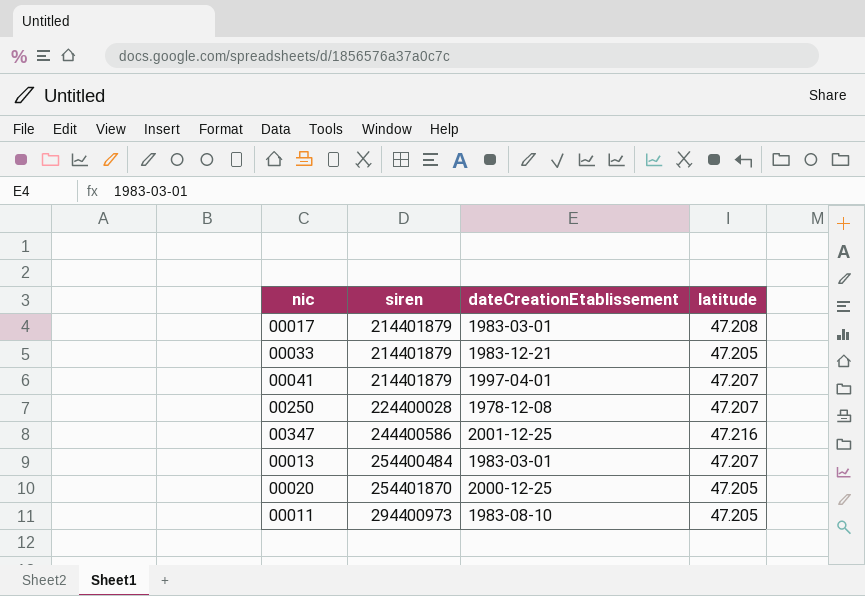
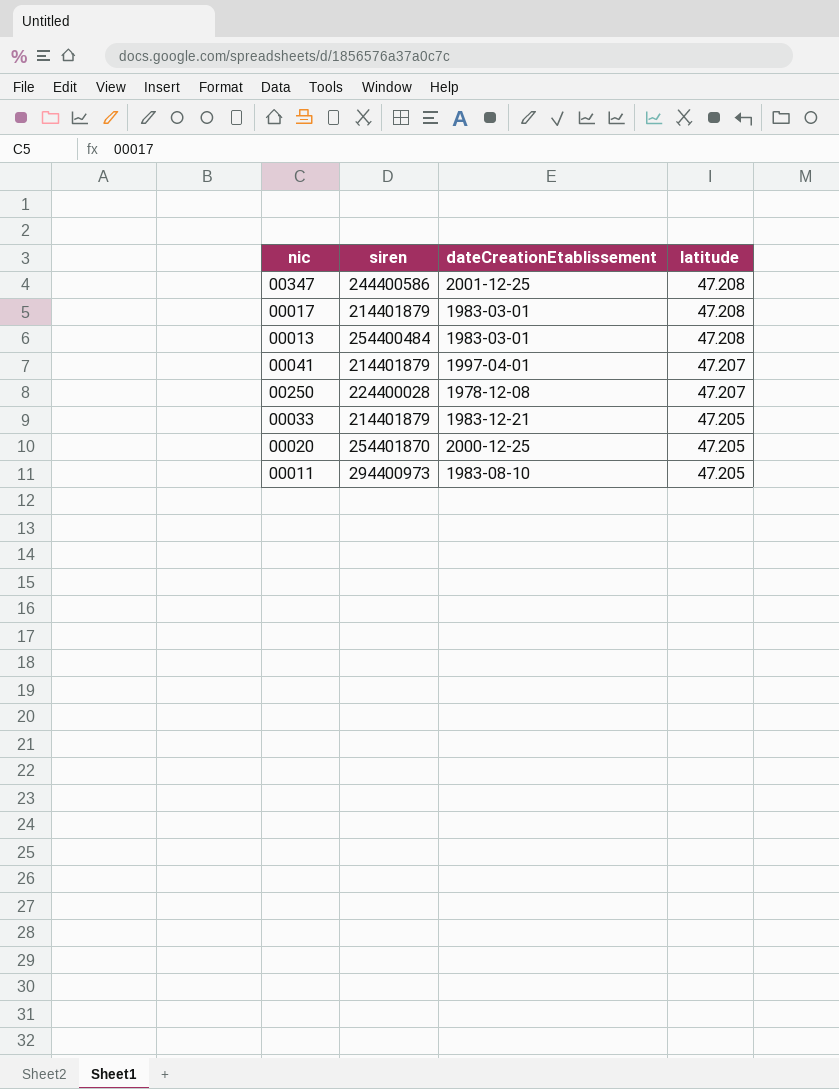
row order: siren ascending -> latitude descending
00347 | latitude: 47.216 -> 47.208
00013 | latitude: 47.207 -> 47.208

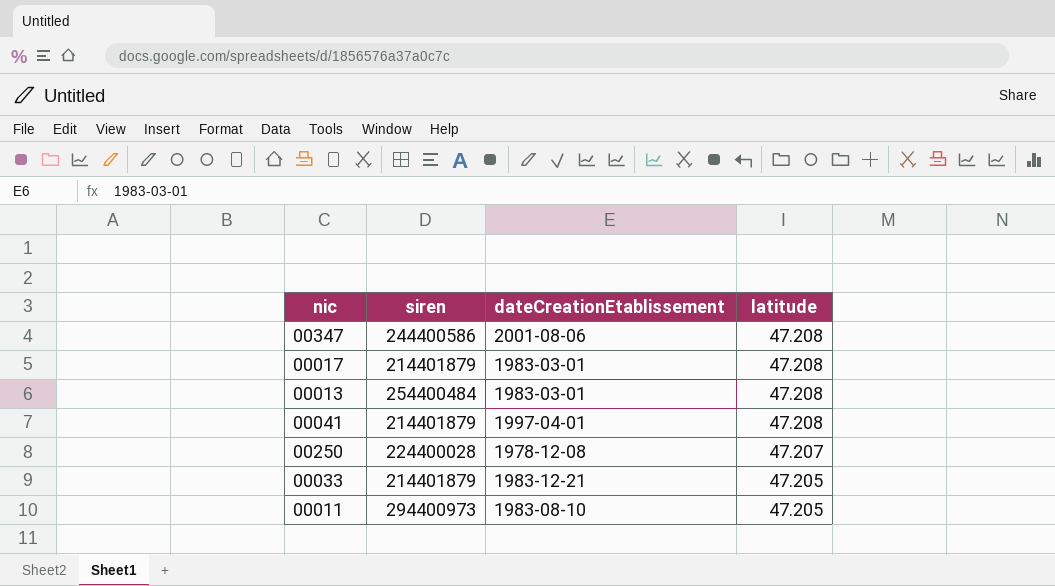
row 00020: 254401870 | 2000-12-25 | 47.205 -> none
00347 | dateCreationEtablissement: 2001-12-25 -> 2001-08-06
00041 | latitude: 47.207 -> 47.208

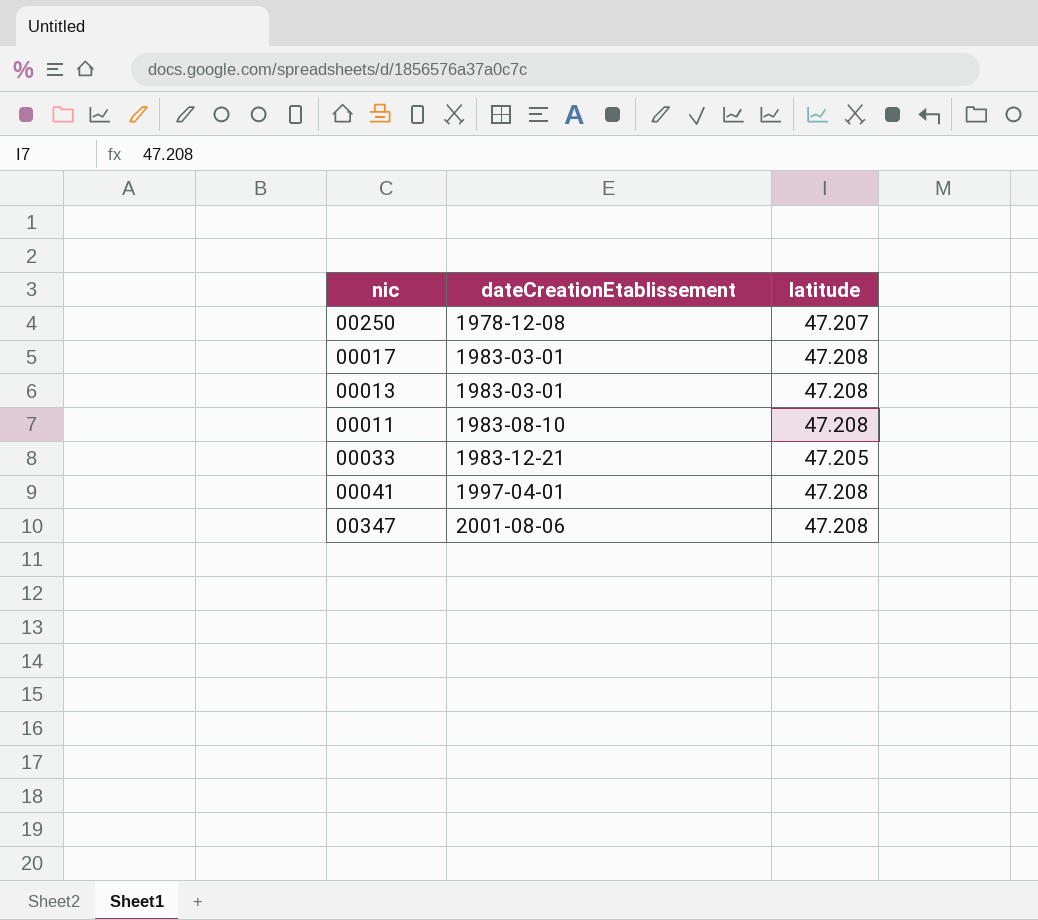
row order: latitude descending -> dateCreationEtablissement ascending
column siren | position: 2 -> none
00011 | latitude: 47.205 -> 47.208

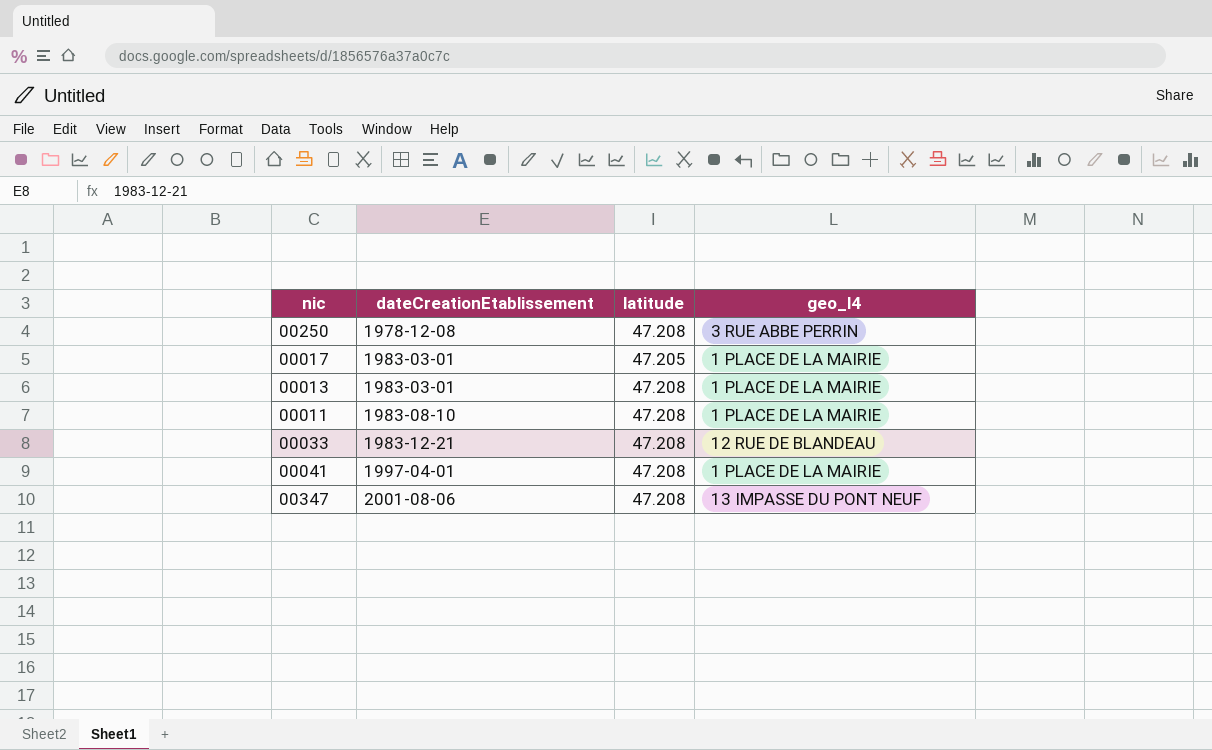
column geo_l4 | position: none -> 4
00250 | latitude: 47.207 -> 47.208
00017 | latitude: 47.208 -> 47.205
00033 | latitude: 47.205 -> 47.208

